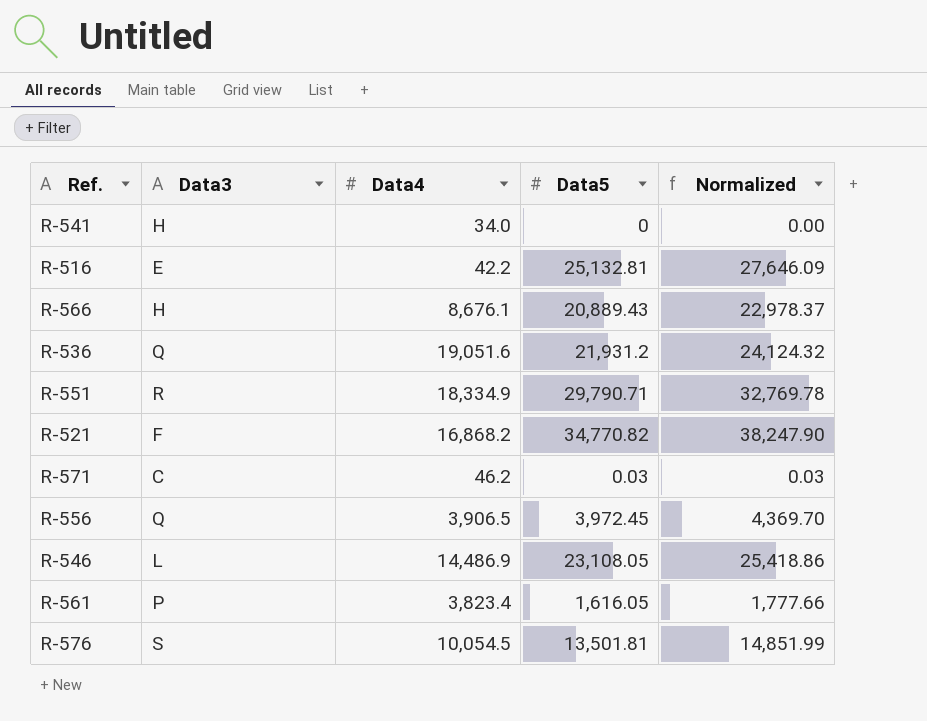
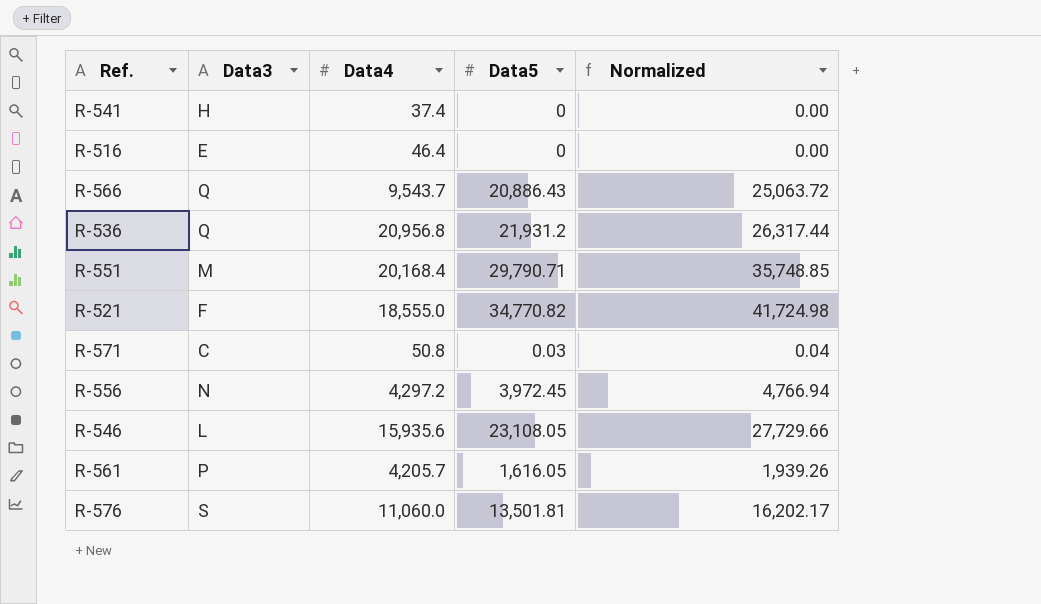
column Normalized | formula: [Data5] * 1.1 -> [Data5] * 1.2
R-541 | Data4: 34.0 -> 37.4
R-516 | Data4: 42.2 -> 46.4
R-516 | Data5: 25,132.81 -> 0
R-566 | Data3: H -> Q
R-566 | Data4: 8,676.1 -> 9,543.7
R-566 | Data5: 20,889.43 -> 20,886.43
R-536 | Data4: 19,051.6 -> 20,956.8
R-551 | Data3: R -> M
R-551 | Data4: 18,334.9 -> 20,168.4
R-521 | Data4: 16,868.2 -> 18,555.0
R-571 | Data4: 46.2 -> 50.8
R-556 | Data3: Q -> N
R-556 | Data4: 3,906.5 -> 4,297.2
R-546 | Data4: 14,486.9 -> 15,935.6
R-561 | Data4: 3,823.4 -> 4,205.7
R-576 | Data4: 10,054.5 -> 11,060.0

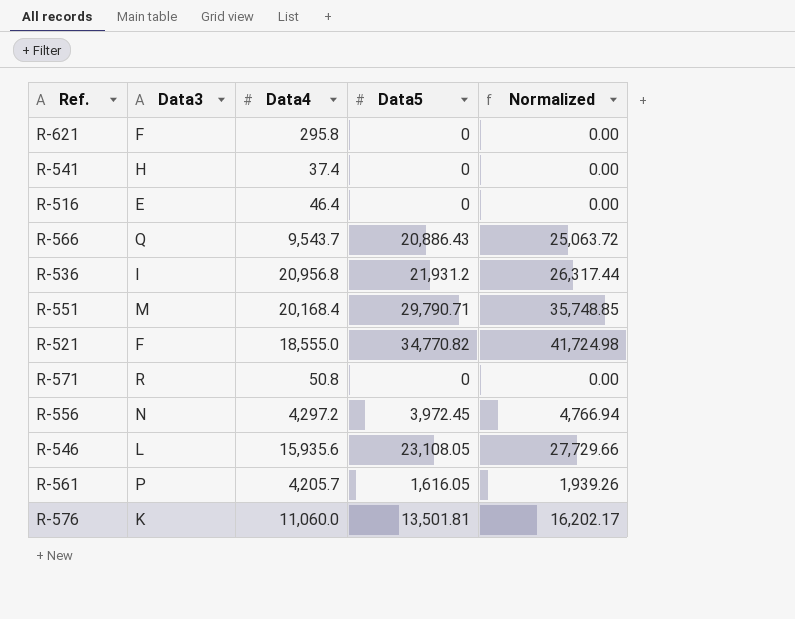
row R-621: none -> F | 295.8 | 0 | 0.00
R-536 | Data3: Q -> I
R-571 | Data3: C -> R
R-571 | Data5: 0.03 -> 0
R-571 | Normalized: 0.04 -> 0.00
R-576 | Data3: S -> K

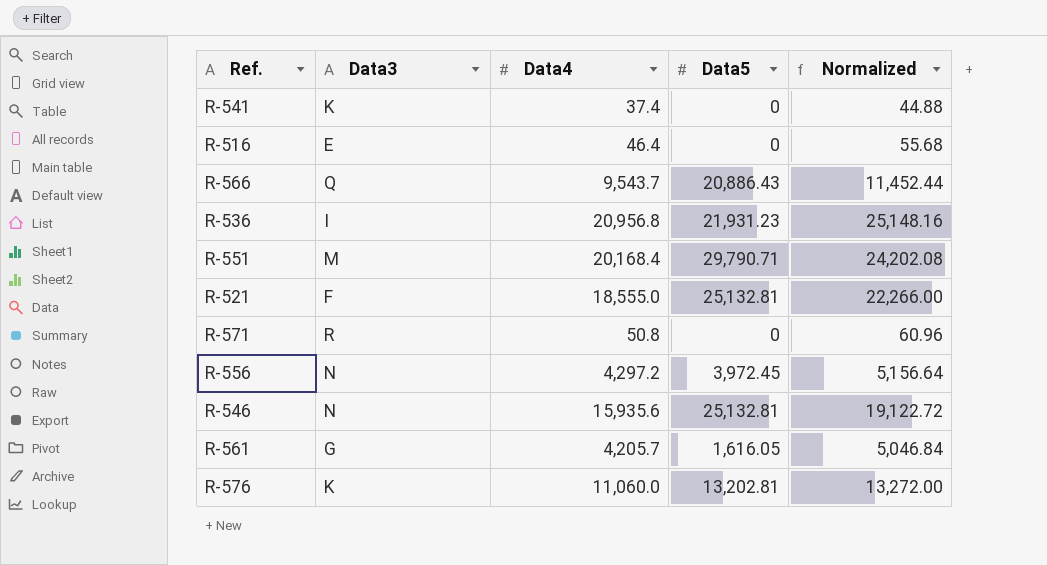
column Normalized | formula: [Data5] * 1.2 -> [Data4] * 1.2
row R-621: F | 295.8 | 0 | 0.00 -> none
R-541 | Data3: H -> K
R-536 | Data5: 21,931.2 -> 21,931.23
R-521 | Data5: 34,770.82 -> 25,132.81
R-546 | Data3: L -> N
R-546 | Data5: 23,108.05 -> 25,132.81
R-561 | Data3: P -> G
R-576 | Data5: 13,501.81 -> 13,202.81

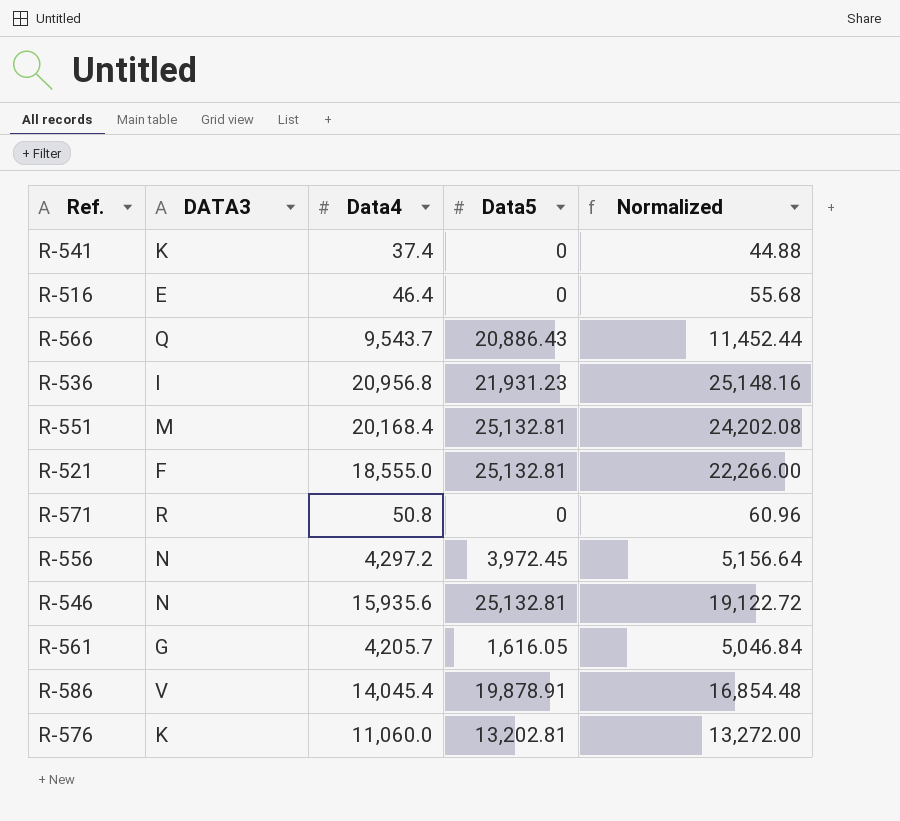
column name: Data3 -> DATA3
R-551 | Data5: 29,790.71 -> 25,132.81
row R-586: none -> V | 14,045.4 | 19,878.91 | 16,854.48

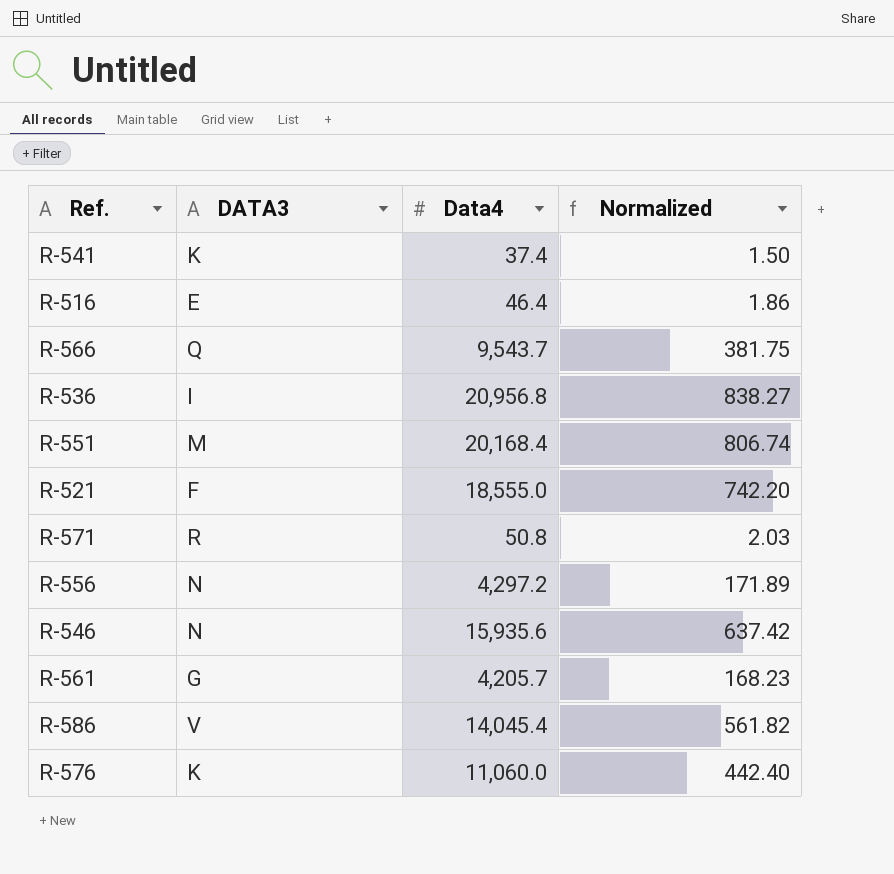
column Data5 | position: 4 -> none
column Normalized | formula: [Data4] * 1.2 -> [Data4] * 0.04

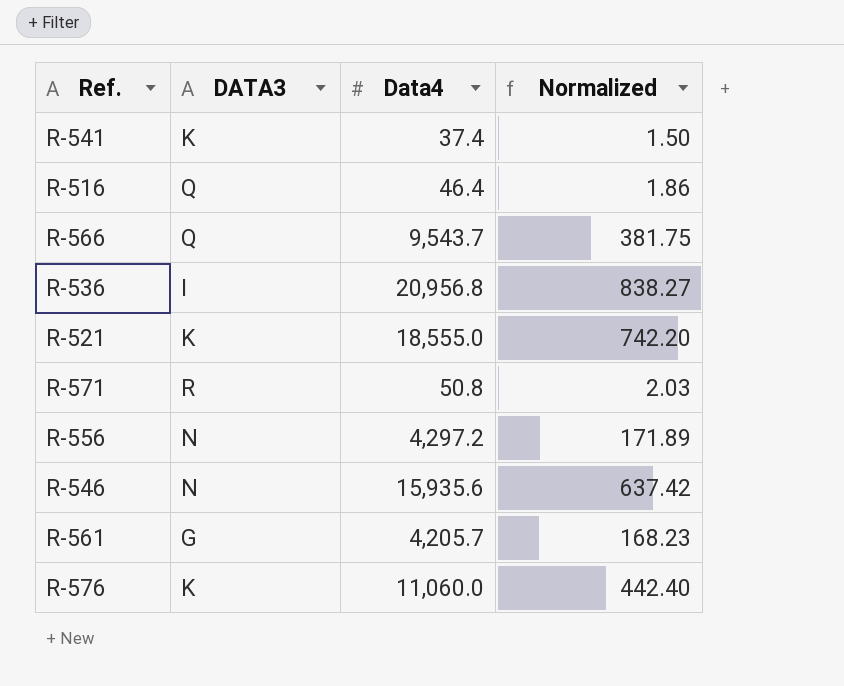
row R-551: M | 20,168.4 | 806.74 -> none
row R-586: V | 14,045.4 | 561.82 -> none
R-516 | DATA3: E -> Q
R-521 | DATA3: F -> K

